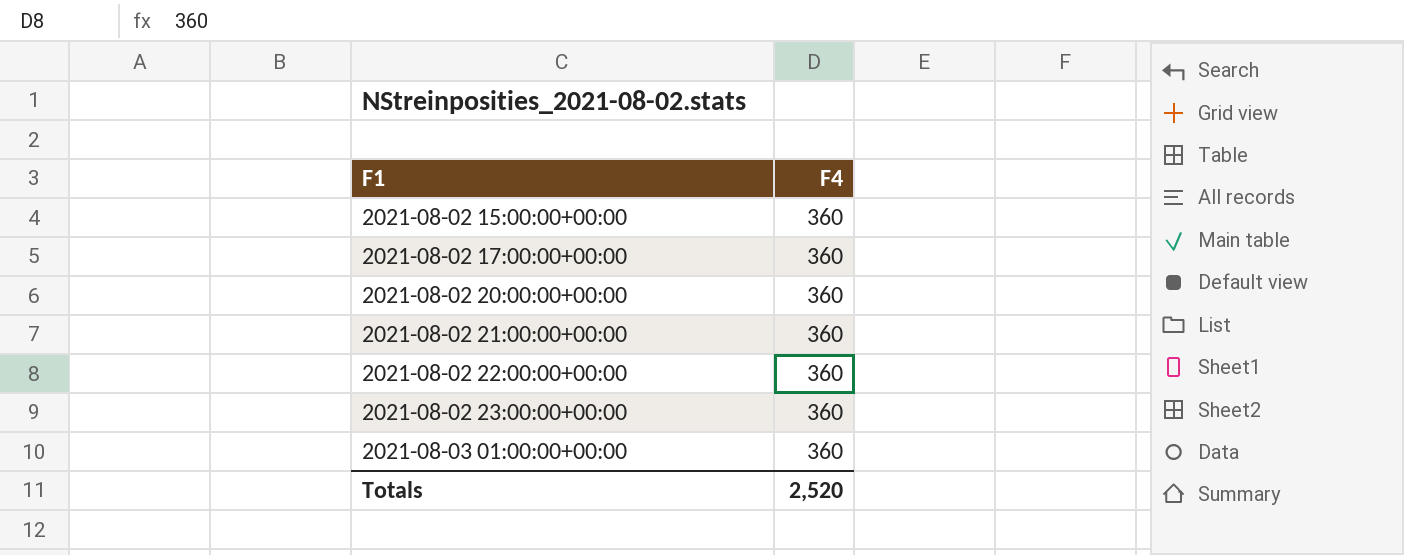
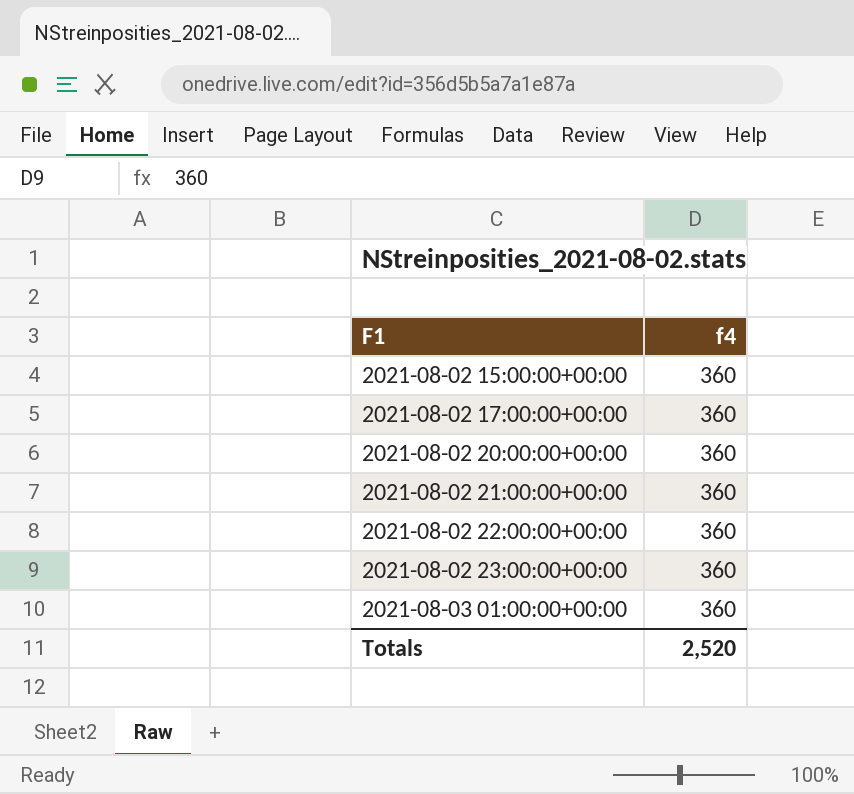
column name: F4 -> f4

